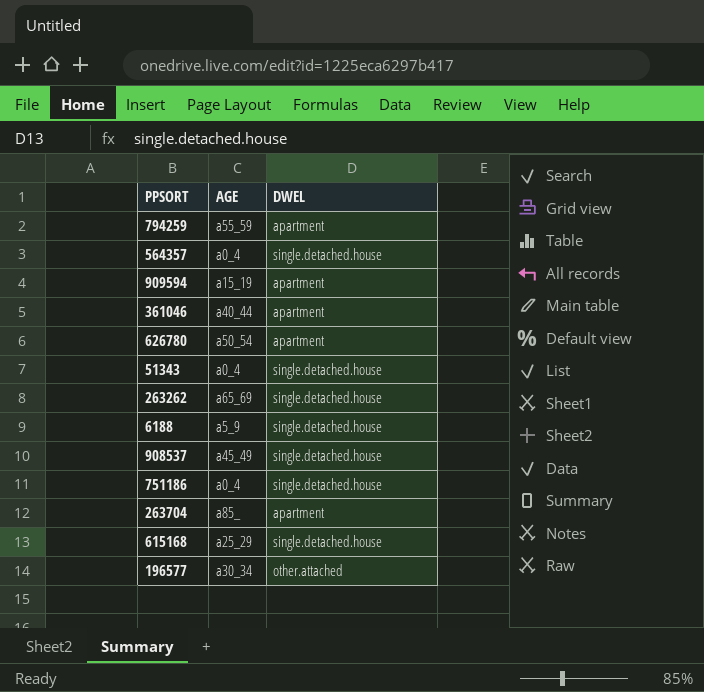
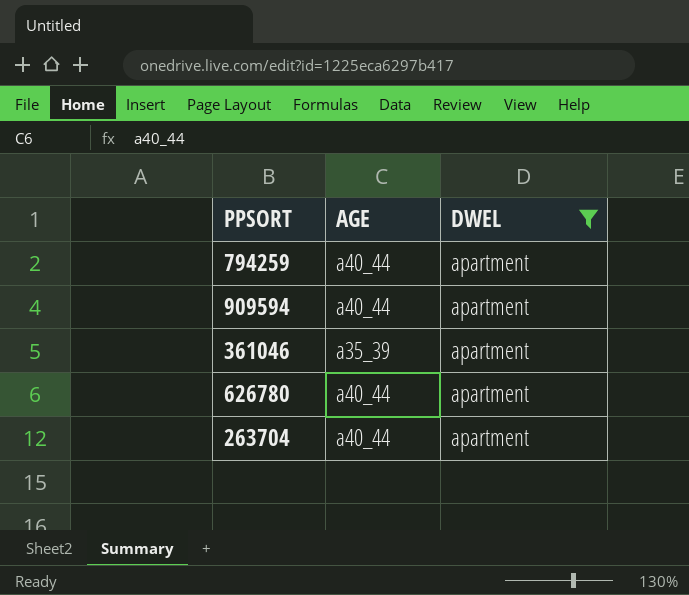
filter: none -> DWEL = apartment
794259 | AGE: a55_59 -> a40_44
909594 | AGE: a15_19 -> a40_44
361046 | AGE: a40_44 -> a35_39
626780 | AGE: a50_54 -> a40_44
263704 | AGE: a85_ -> a40_44

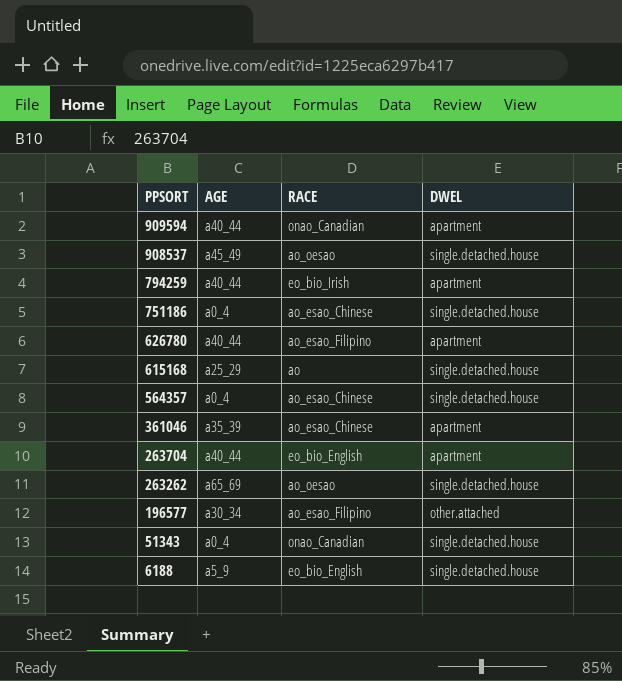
filter: DWEL = apartment -> none
row order: none -> PPSORT descending
column RACE | position: none -> 3

